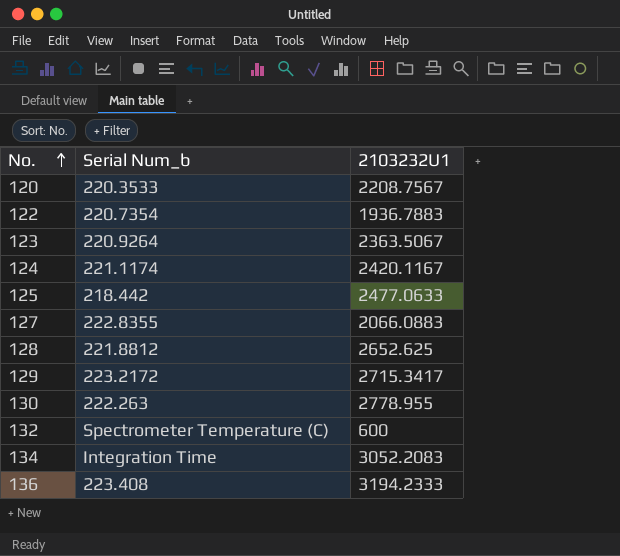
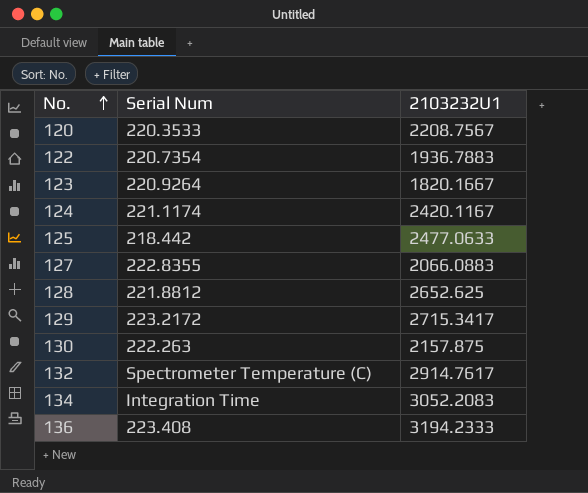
column name: Serial Num_b -> Serial Num
123 | 2103232U1: 2363.5067 -> 1820.1667
130 | 2103232U1: 2778.955 -> 2157.875
132 | 2103232U1: 600 -> 2914.7617

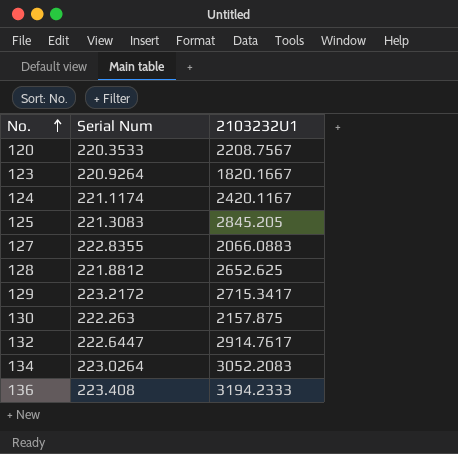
row 122: 220.7354 | 1936.7883 -> none
125 | Serial Num: 218.442 -> 221.3083
125 | 2103232U1: 2477.0633 -> 2845.205
132 | Serial Num: Spectrometer Temperature (C) -> 222.6447
134 | Serial Num: Integration Time -> 223.0264

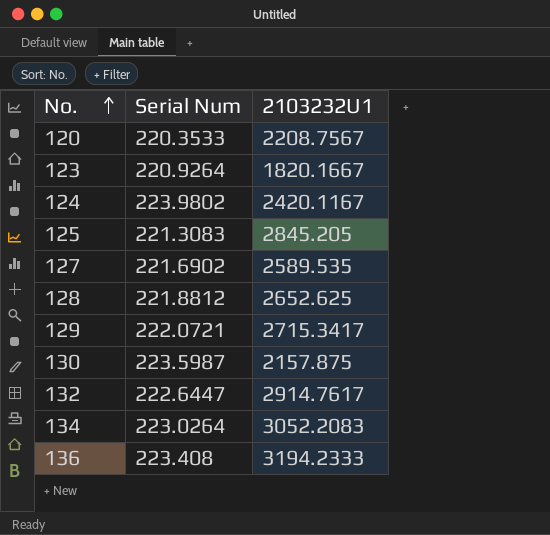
124 | Serial Num: 221.1174 -> 223.9802
127 | Serial Num: 222.8355 -> 221.6902
127 | 2103232U1: 2066.0883 -> 2589.535
129 | Serial Num: 223.2172 -> 222.0721
130 | Serial Num: 222.263 -> 223.5987

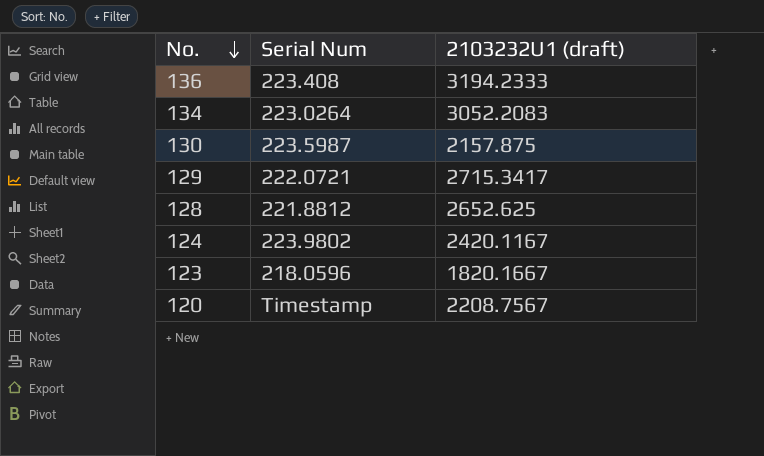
row order: No. ascending -> No. descending
column name: 2103232U1 -> 2103232U1 (draft)
row 125: 221.3083 | 2845.205 -> none
row 127: 221.6902 | 2589.535 -> none
row 132: 222.6447 | 2914.7617 -> none
123 | Serial Num: 220.9264 -> 218.0596
120 | Serial Num: 220.3533 -> Timestamp

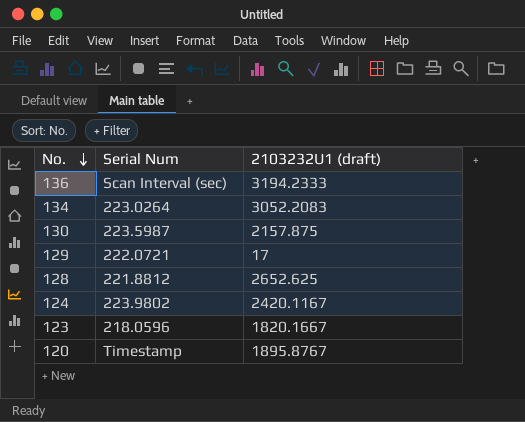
136 | Serial Num: 223.408 -> Scan Interval (sec)
129 | 2103232U1 (draft): 2715.3417 -> 17
120 | 2103232U1 (draft): 2208.7567 -> 1895.8767

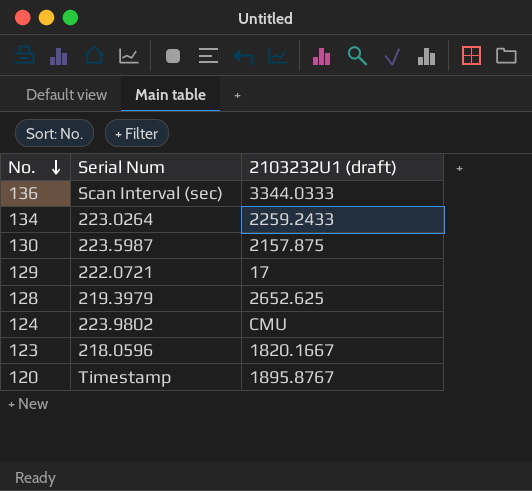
136 | 2103232U1 (draft): 3194.2333 -> 3344.0333
134 | 2103232U1 (draft): 3052.2083 -> 2259.2433
128 | Serial Num: 221.8812 -> 219.3979
124 | 2103232U1 (draft): 2420.1167 -> CMU

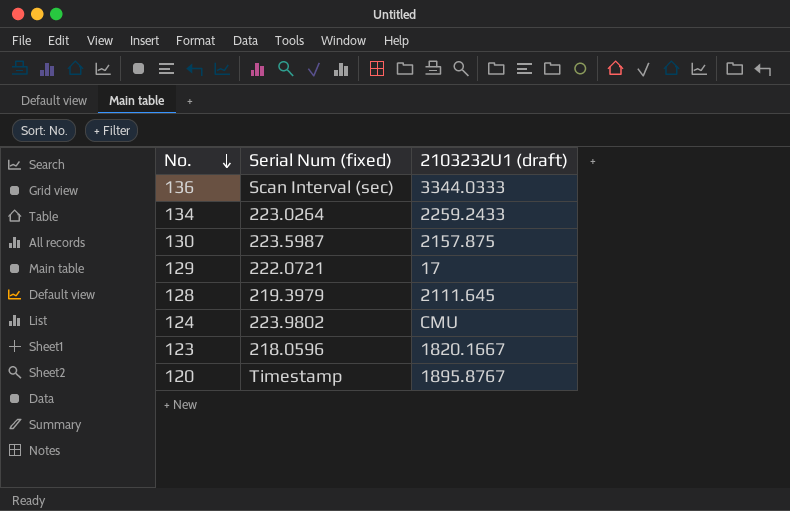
column name: Serial Num -> Serial Num (fixed)
128 | 2103232U1 (draft): 2652.625 -> 2111.645

